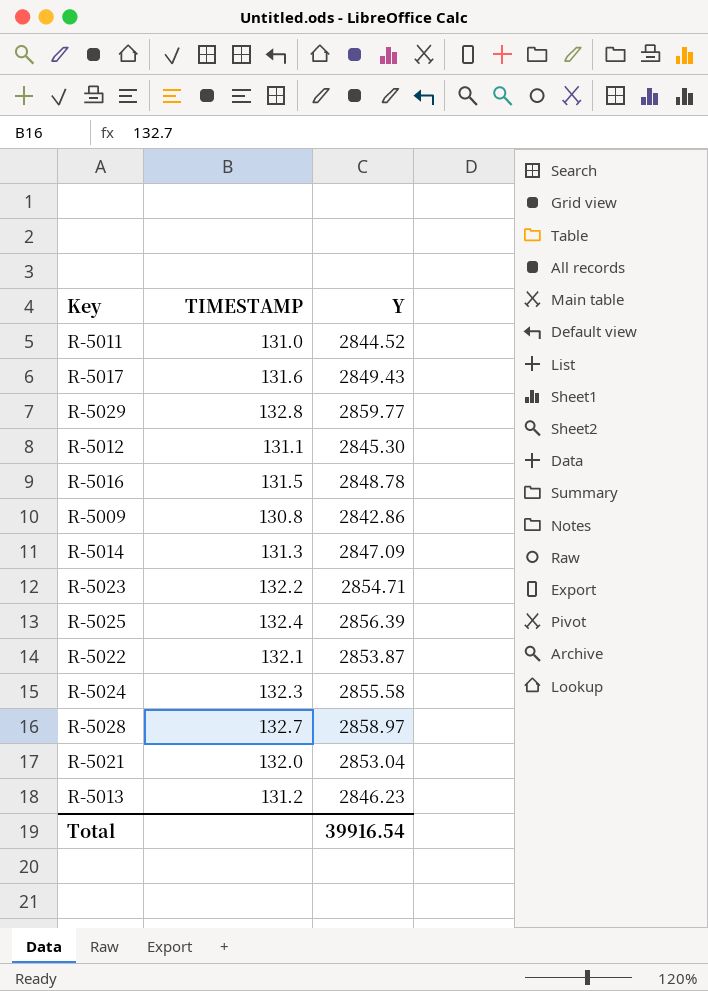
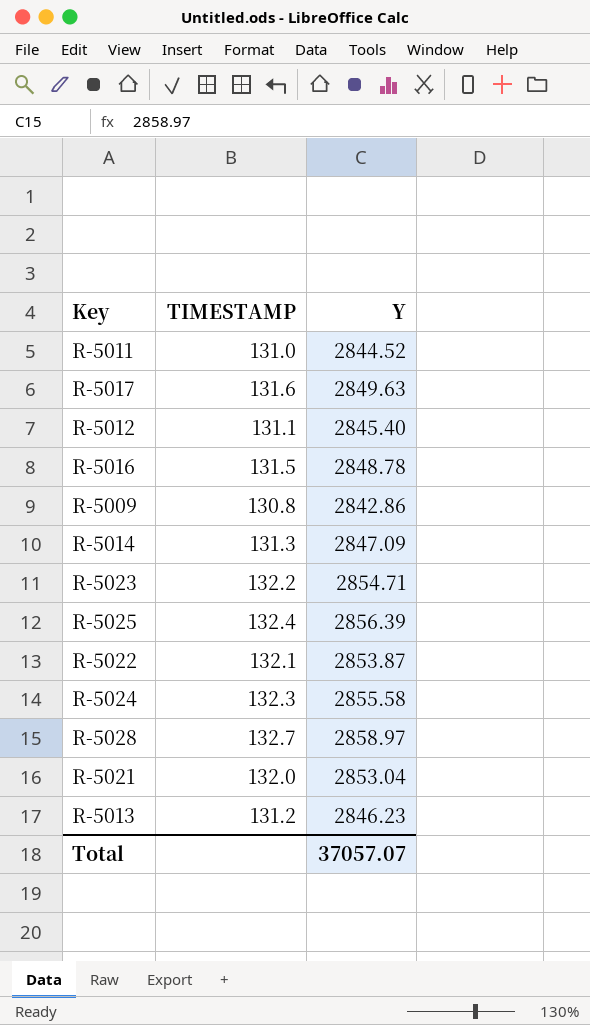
row R-5029: 132.8 | 2859.77 -> none
R-5017 | Y: 2849.43 -> 2849.63
R-5012 | Y: 2845.30 -> 2845.40
Total | Y: 39916.54 -> 37057.07

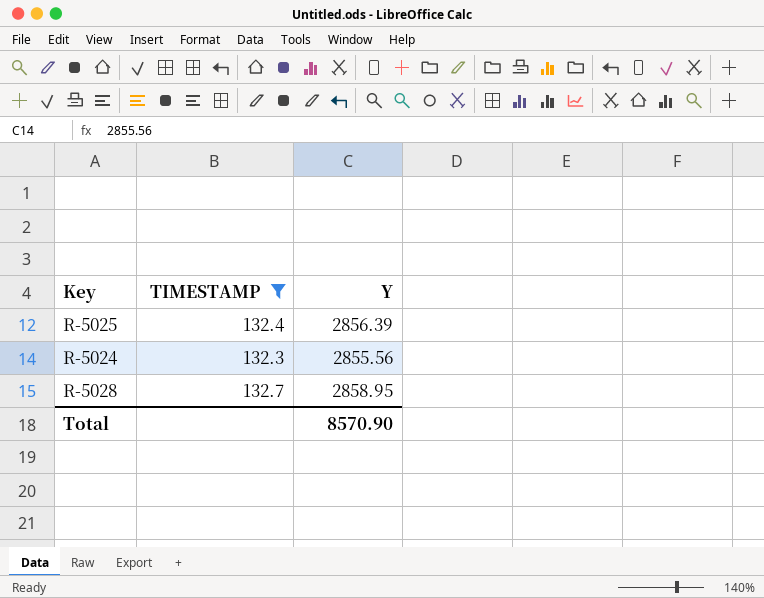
filter: none -> TIMESTAMP >= 132.3
R-5024 | Y: 2855.58 -> 2855.56
R-5028 | Y: 2858.97 -> 2858.95
Total | Y: 37057.07 -> 8570.90

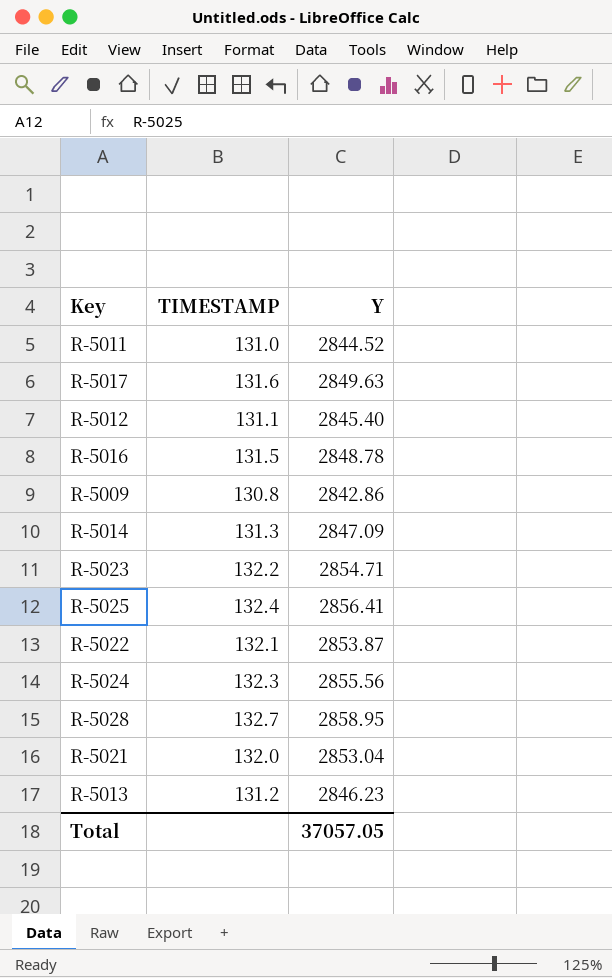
filter: TIMESTAMP >= 132.3 -> none
R-5025 | Y: 2856.39 -> 2856.41
Total | Y: 8570.90 -> 37057.05

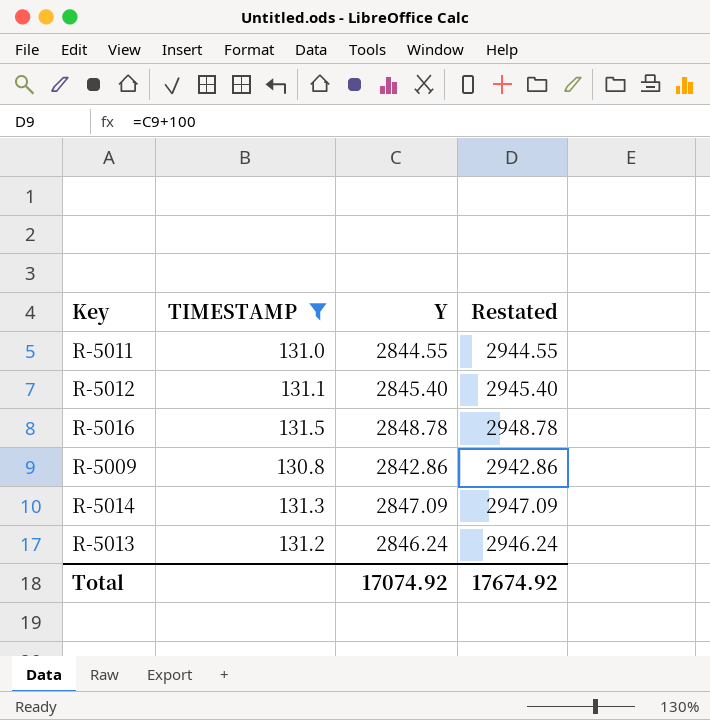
filter: none -> TIMESTAMP <= 131.5
column Restated | formula: none -> [Y] + 100
R-5011 | Y: 2844.52 -> 2844.55
R-5013 | Y: 2846.23 -> 2846.24
Total | Y: 37057.05 -> 17074.92

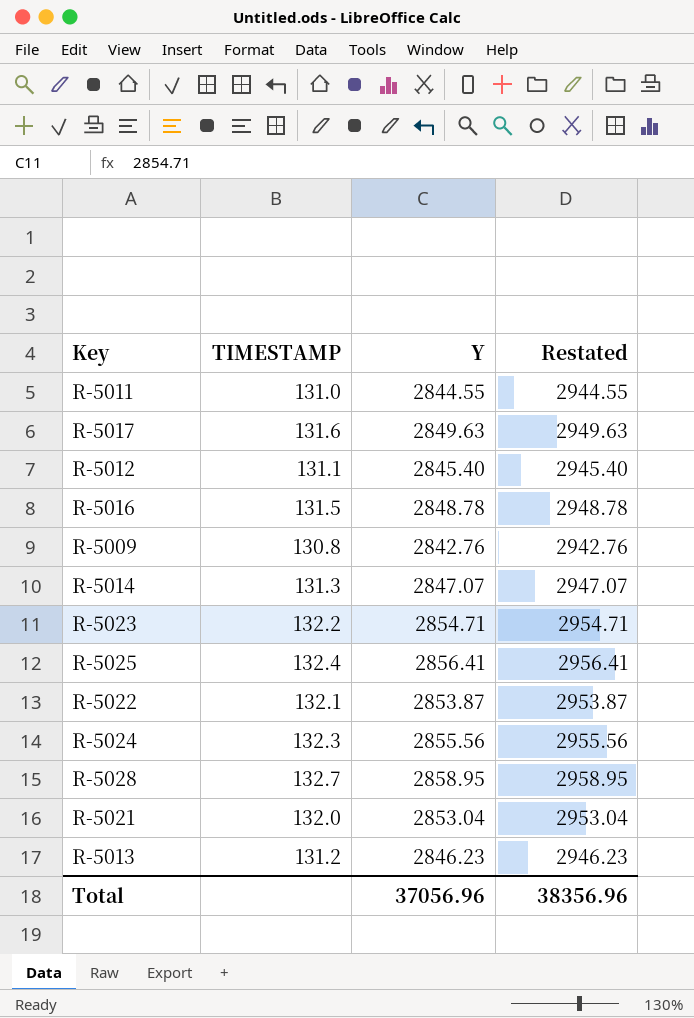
filter: TIMESTAMP <= 131.5 -> none
R-5009 | Y: 2842.86 -> 2842.76
R-5009 | Restated: 2942.86 -> 2942.76
R-5014 | Y: 2847.09 -> 2847.07
R-5014 | Restated: 2947.09 -> 2947.07
R-5013 | Y: 2846.24 -> 2846.23
R-5013 | Restated: 2946.24 -> 2946.23
Total | Y: 17074.92 -> 37056.96
Total | Restated: 17674.92 -> 38356.96

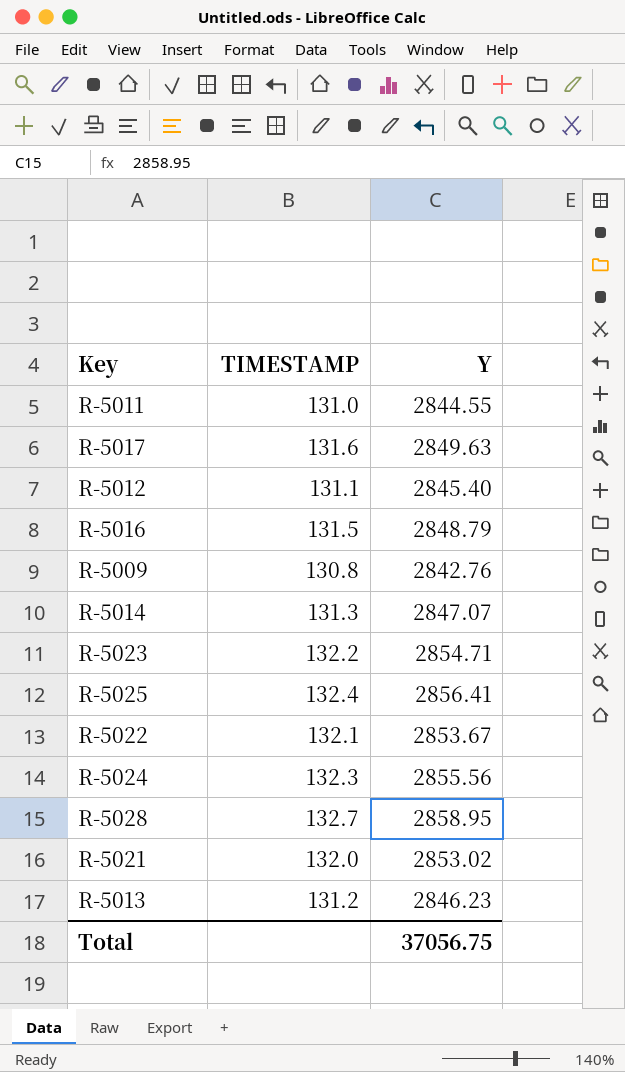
column Restated | formula: [Y] + 100 -> none
R-5016 | Y: 2848.78 -> 2848.79
R-5022 | Y: 2853.87 -> 2853.67
R-5021 | Y: 2853.04 -> 2853.02
Total | Y: 37056.96 -> 37056.75

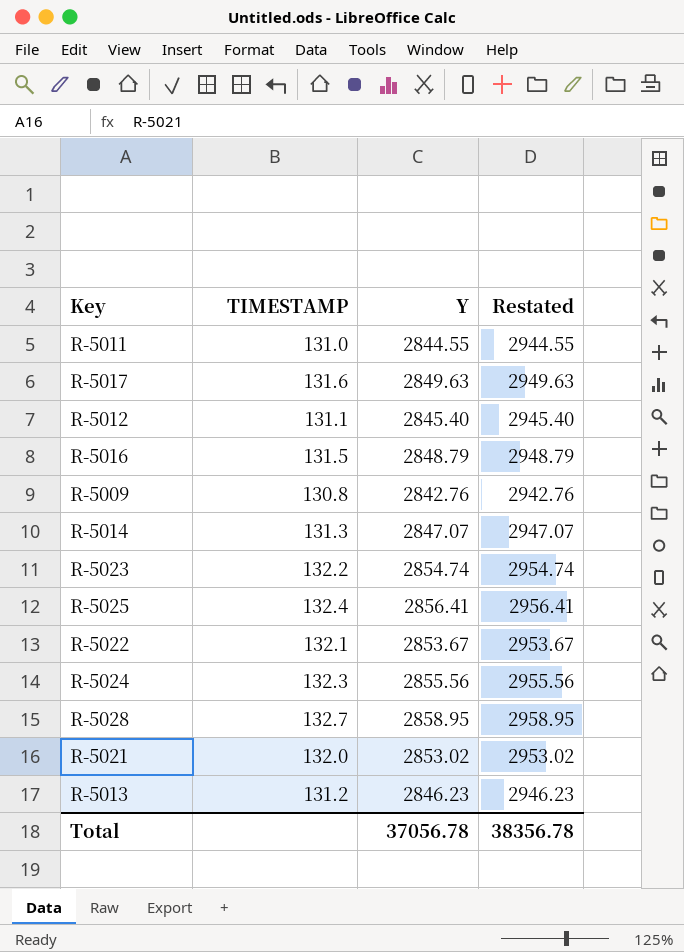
column Restated | formula: none -> [Y] + 100
R-5023 | Y: 2854.71 -> 2854.74
Total | Y: 37056.75 -> 37056.78

